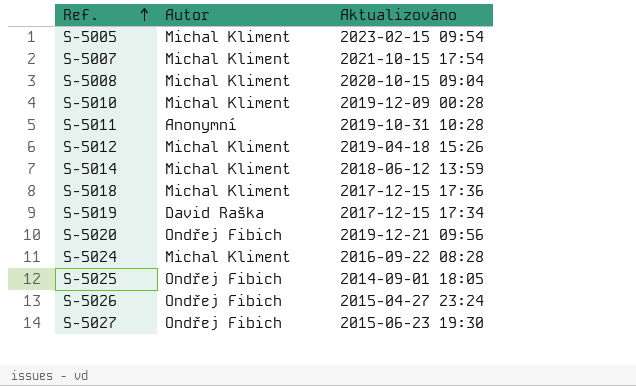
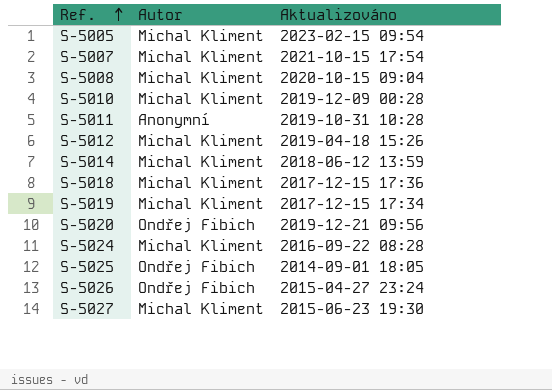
S-5019 | Autor: David Raška -> Michal Kliment
S-5027 | Autor: Ondřej Fibich -> Michal Kliment

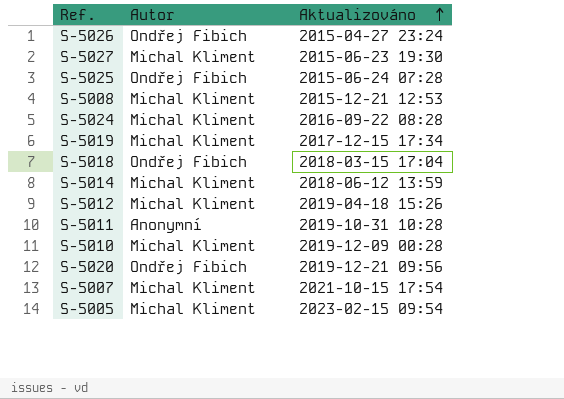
row order: Ref. ascending -> Aktualizováno ascending
S-5025 | Aktualizováno: 2014-09-01 18:05 -> 2015-06-24 07:28
S-5008 | Aktualizováno: 2020-10-15 09:04 -> 2015-12-21 12:53
S-5018 | Autor: Michal Kliment -> Ondřej Fibich
S-5018 | Aktualizováno: 2017-12-15 17:36 -> 2018-03-15 17:04

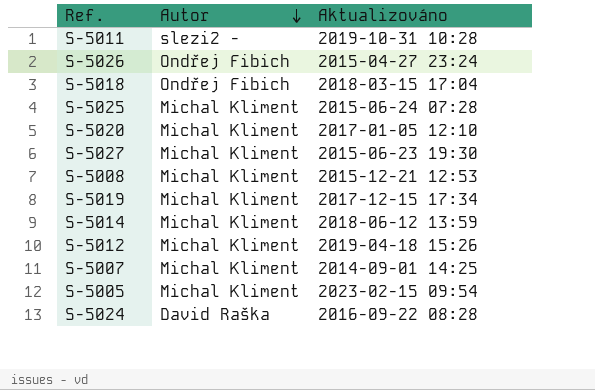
row order: Aktualizováno ascending -> Autor descending
row S-5010: Michal Kliment | 2019-12-09 00:28 -> none
S-5011 | Autor: Anonymní -> slezi2 -
S-5025 | Autor: Ondřej Fibich -> Michal Kliment
S-5020 | Autor: Ondřej Fibich -> Michal Kliment
S-5020 | Aktualizováno: 2019-12-21 09:56 -> 2017-01-05 12:10
S-5007 | Aktualizováno: 2021-10-15 17:54 -> 2014-09-01 14:25
S-5024 | Autor: Michal Kliment -> David Raška

